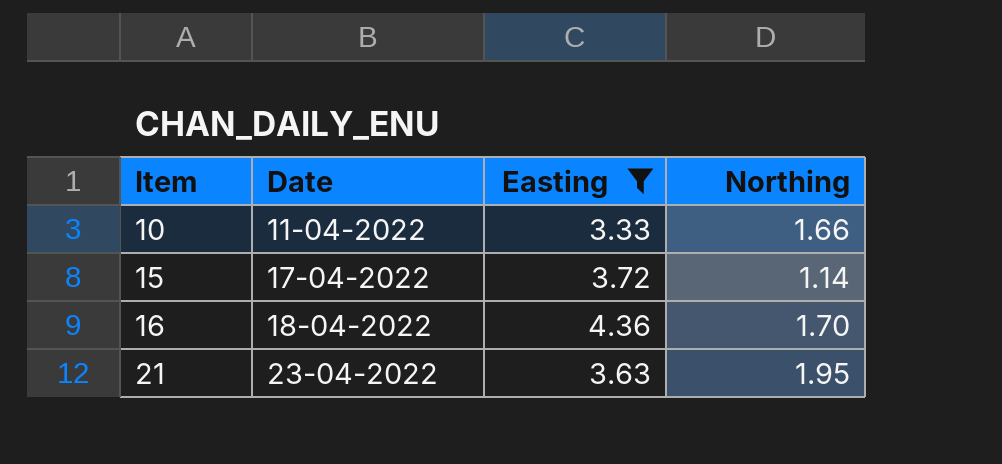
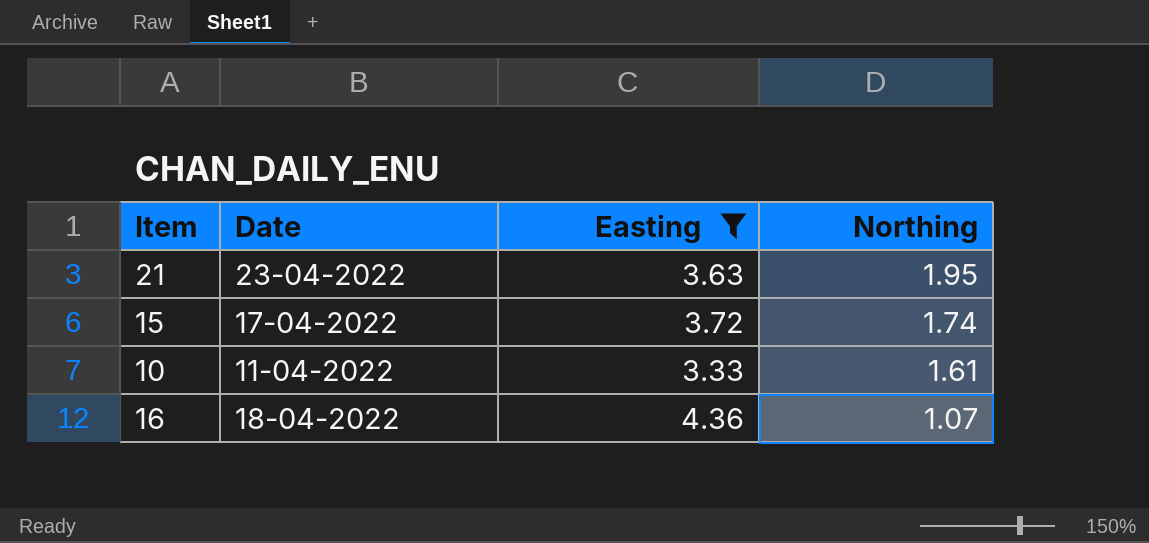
row order: Item ascending -> Northing descending
15 | Northing: 1.14 -> 1.74
10 | Northing: 1.66 -> 1.61
16 | Northing: 1.70 -> 1.07

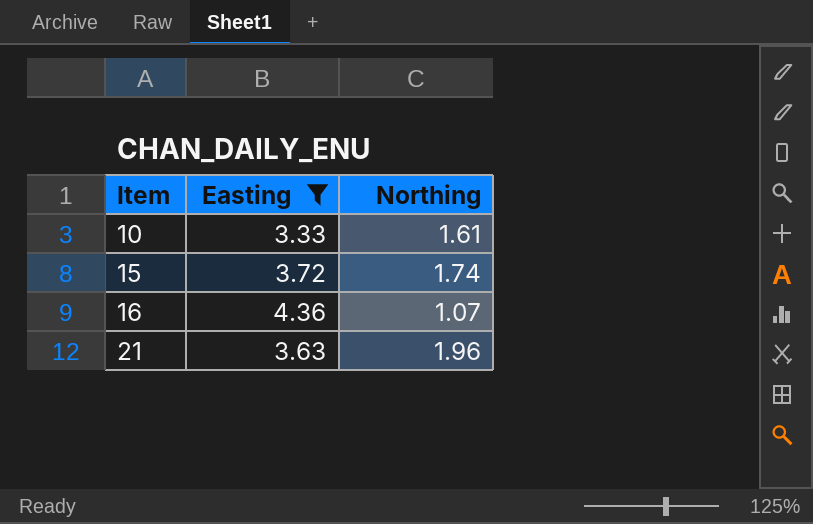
row order: Northing descending -> Item ascending
column Date | position: 2 -> none
21 | Northing: 1.95 -> 1.96

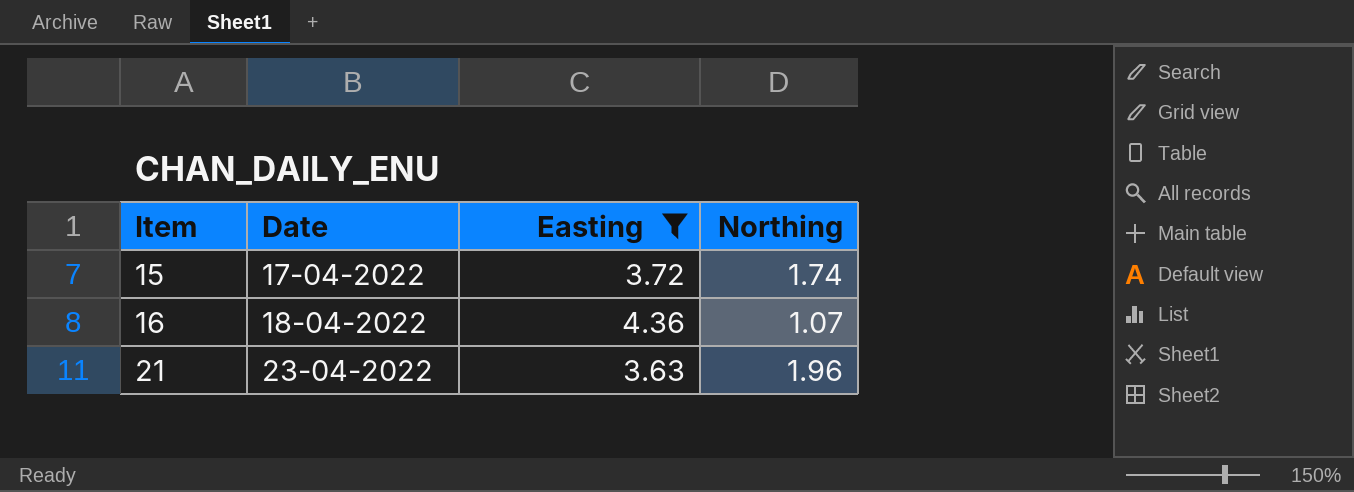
column Date | position: none -> 2
row 10: 3.33 | 1.61 -> none

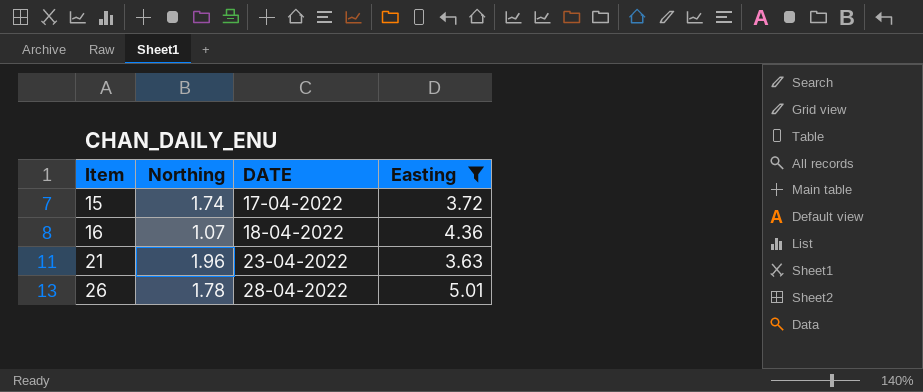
column Northing | position: 4 -> 2
column name: Date -> DATE
row 26: none -> 1.78 | 28-04-2022 | 5.01

